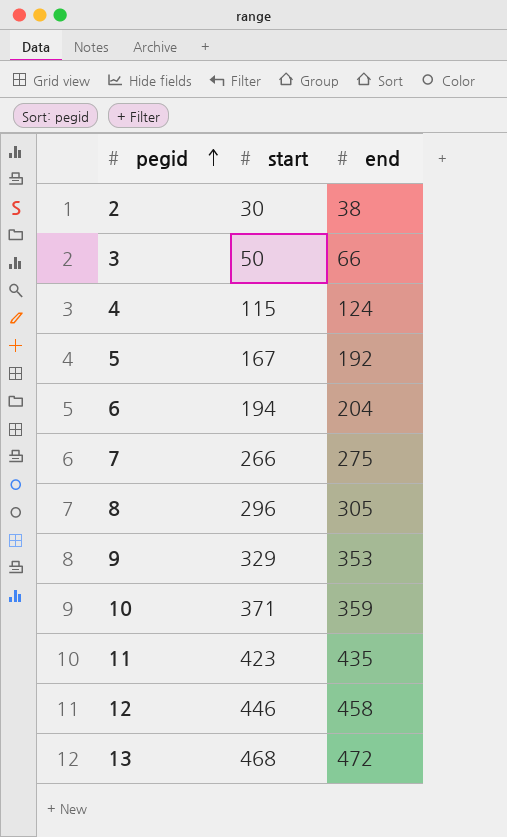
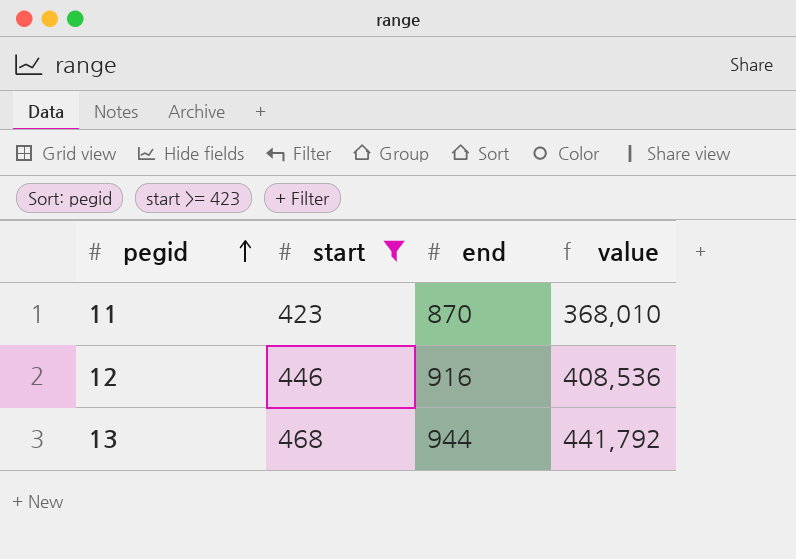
filter: none -> start >= 423
column value | formula: none -> [start] * [end]
11 | end: 435 -> 870
12 | end: 458 -> 916
13 | end: 472 -> 944

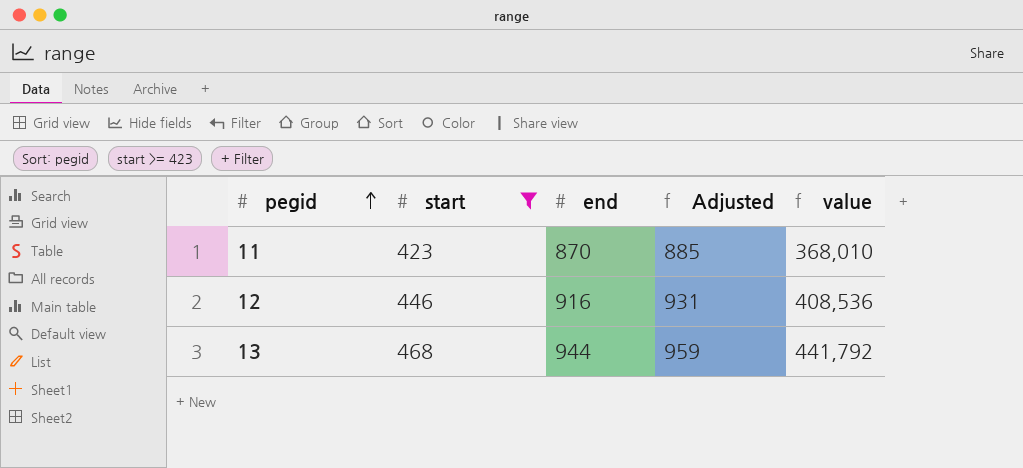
column Adjusted | formula: none -> [end] + 15

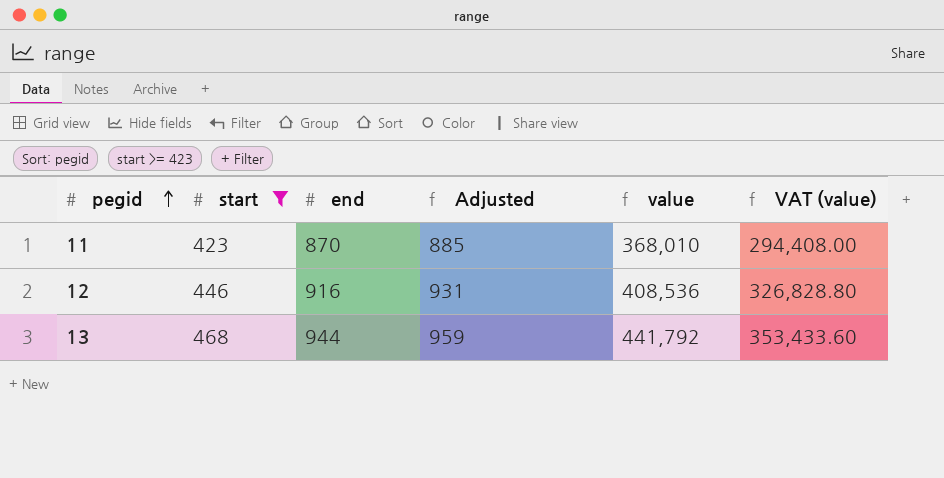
column VAT (value) | formula: none -> [value] * 0.8

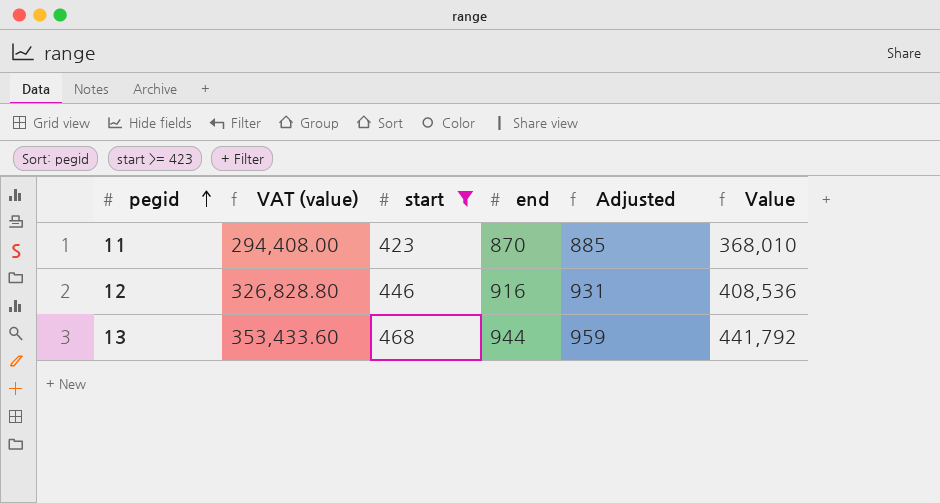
column VAT (value) | position: 6 -> 2
column name: value -> Value

